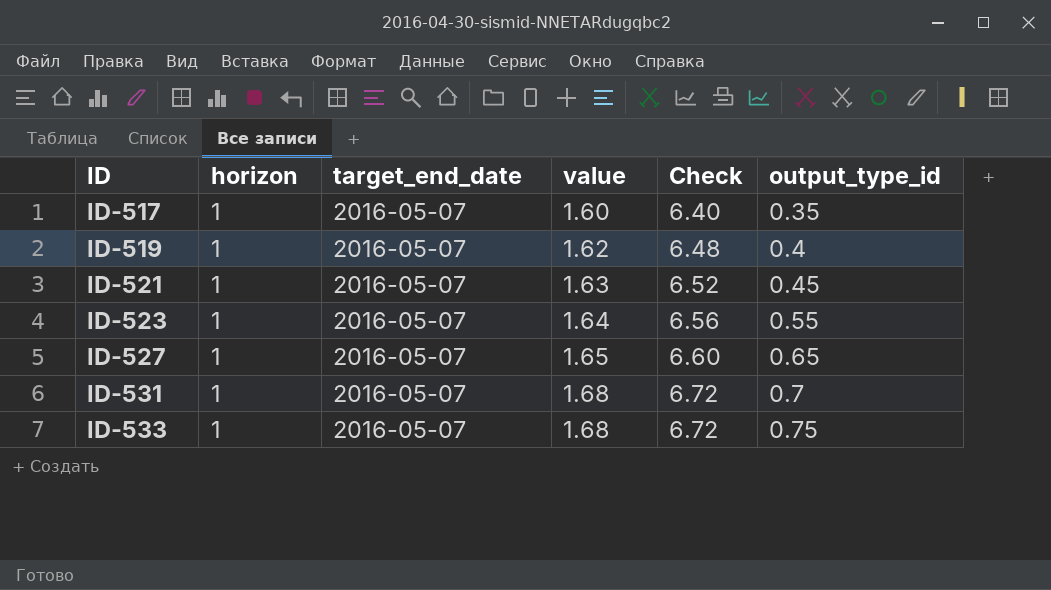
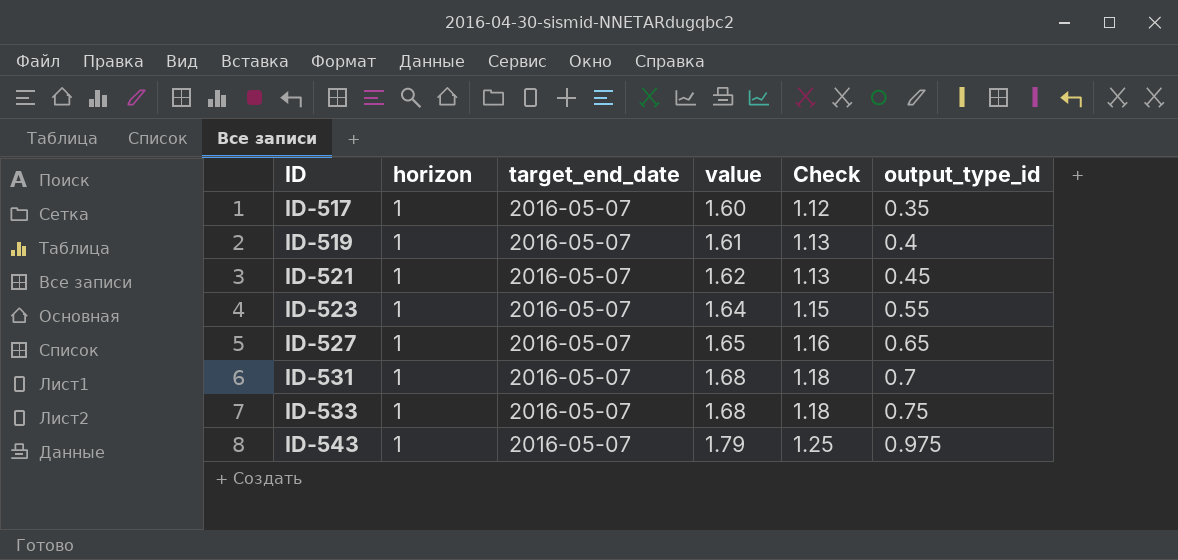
column Check | formula: [value] * 4 -> [value] * 0.7
ID-519 | value: 1.62 -> 1.61
ID-521 | value: 1.63 -> 1.62
row ID-543: none -> 1 | 2016-05-07 | 1.79 | 1.25 | 0.975

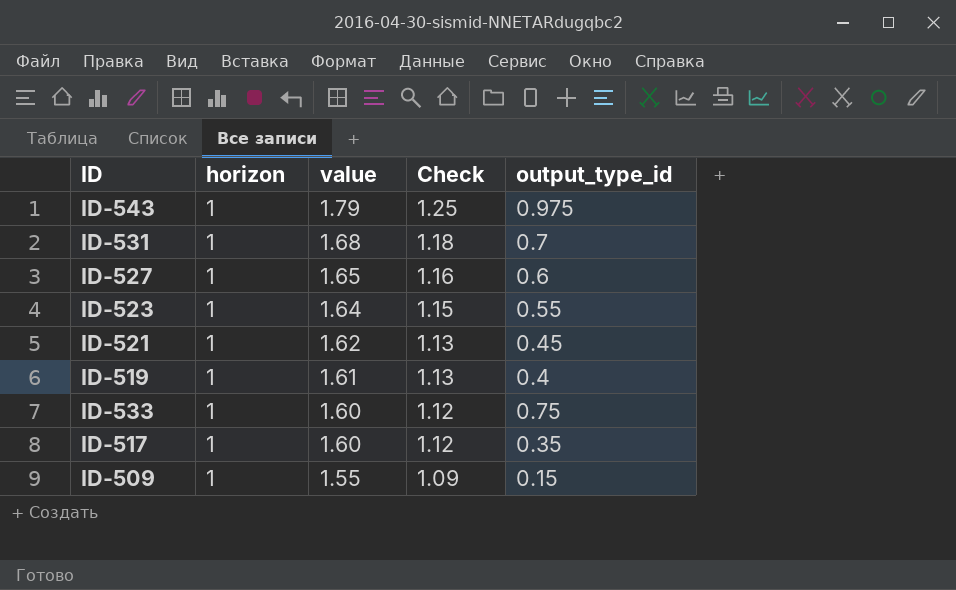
row order: ID ascending -> value descending
column target_end_date | position: 3 -> none
ID-527 | output_type_id: 0.65 -> 0.6
ID-533 | value: 1.68 -> 1.60
ID-533 | Check: 1.18 -> 1.12
row ID-509: none -> 1 | 1.55 | 1.09 | 0.15

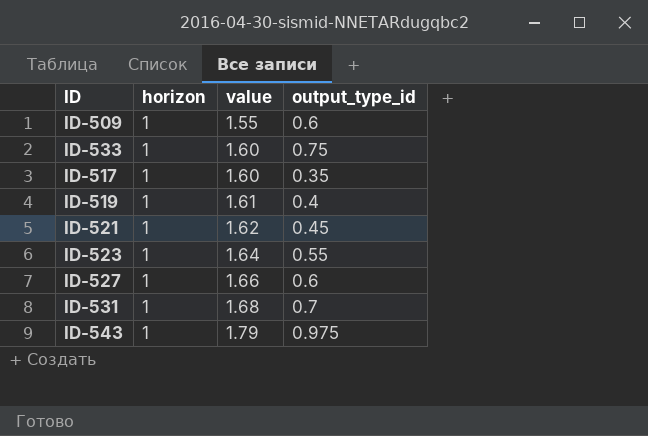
row order: value descending -> value ascending
column Check | formula: [value] * 0.7 -> none
ID-509 | output_type_id: 0.15 -> 0.6
ID-527 | value: 1.65 -> 1.66

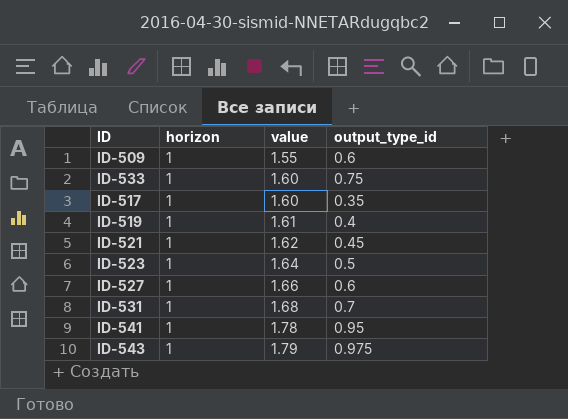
ID-523 | output_type_id: 0.55 -> 0.5
row ID-541: none -> 1 | 1.78 | 0.95

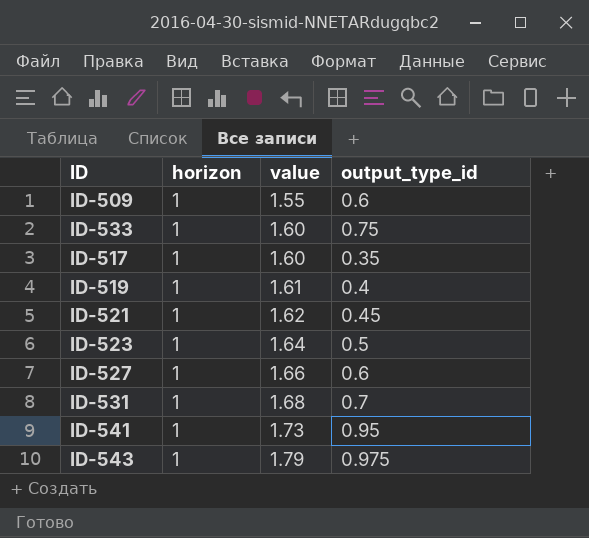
ID-541 | value: 1.78 -> 1.73

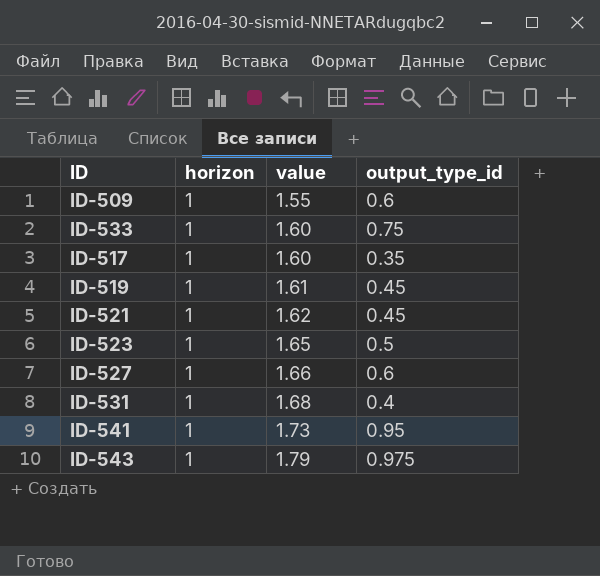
ID-519 | output_type_id: 0.4 -> 0.45
ID-523 | value: 1.64 -> 1.65
ID-531 | output_type_id: 0.7 -> 0.4

